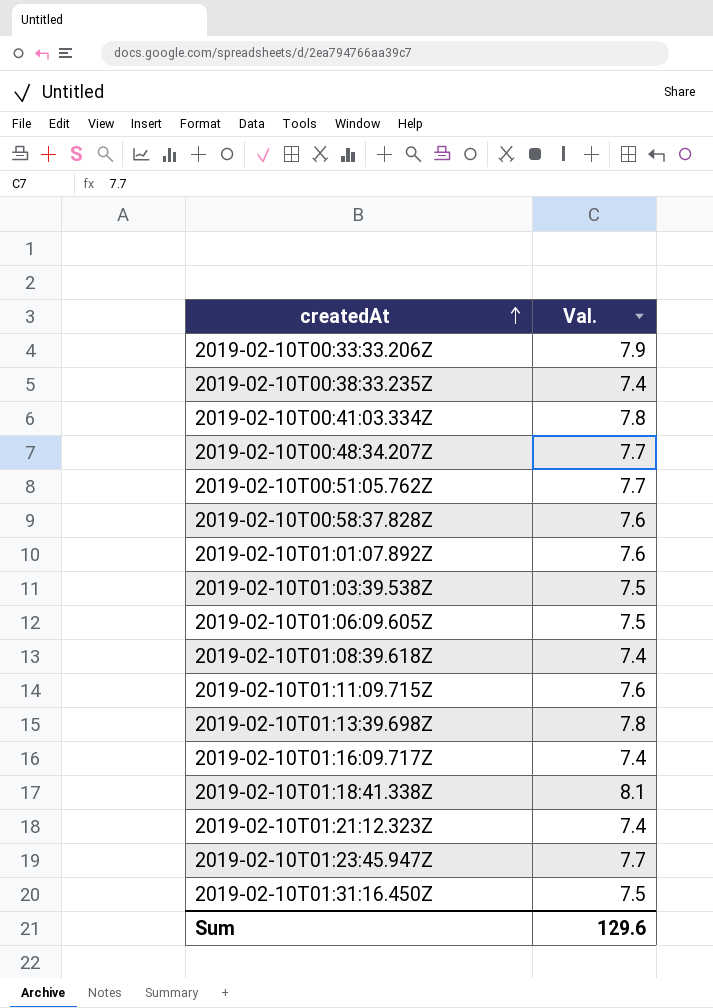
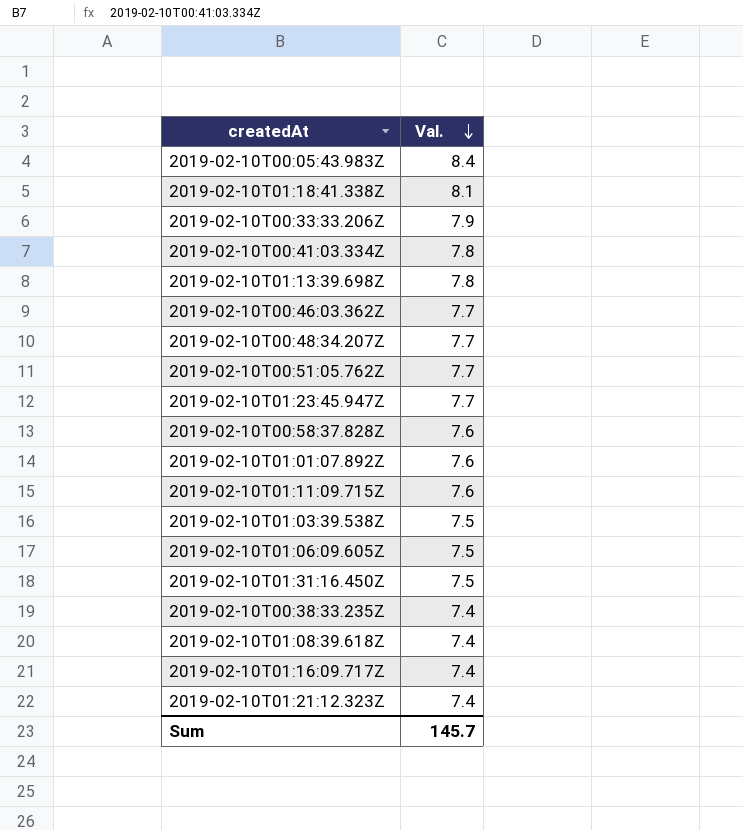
row order: createdAt ascending -> Val. descending
row 2019-02-10T00:05:43.983Z: none -> 8.4
row 2019-02-10T00:46:03.362Z: none -> 7.7
Sum | Val.: 129.6 -> 145.7

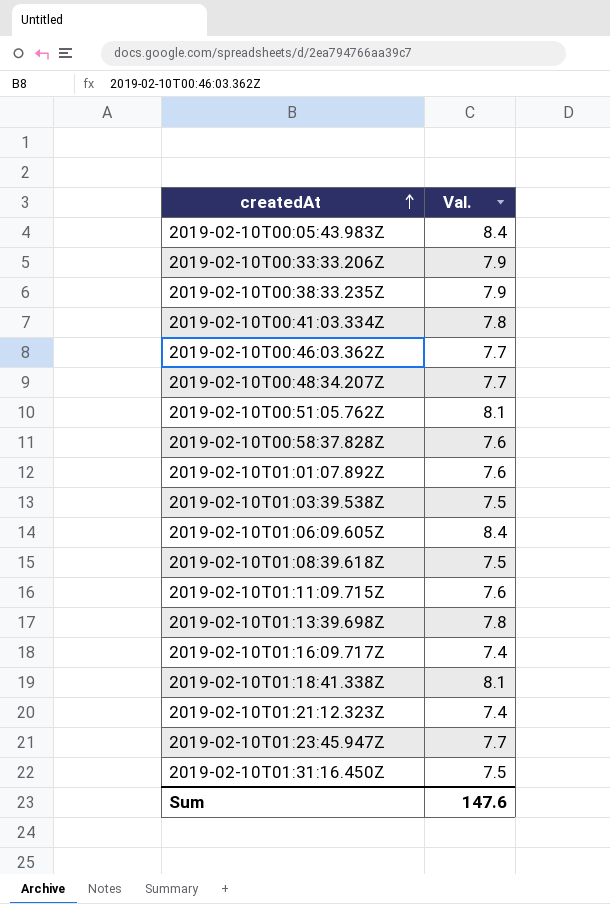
row order: Val. descending -> createdAt ascending
2019-02-10T00:38:33.235Z | Val.: 7.4 -> 7.9
2019-02-10T00:51:05.762Z | Val.: 7.7 -> 8.1
2019-02-10T01:06:09.605Z | Val.: 7.5 -> 8.4
2019-02-10T01:08:39.618Z | Val.: 7.4 -> 7.5
Sum | Val.: 145.7 -> 147.6

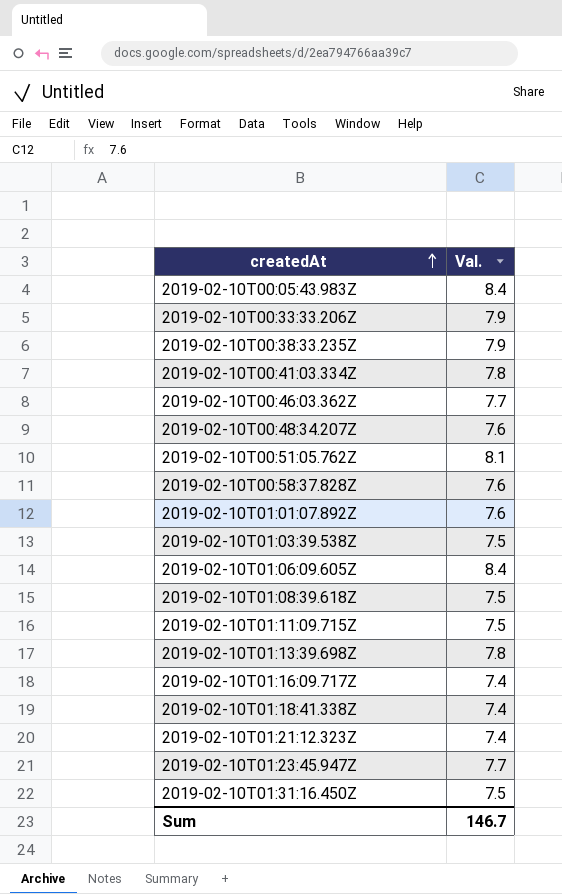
2019-02-10T00:48:34.207Z | Val.: 7.7 -> 7.6
2019-02-10T01:11:09.715Z | Val.: 7.6 -> 7.5
2019-02-10T01:18:41.338Z | Val.: 8.1 -> 7.4
Sum | Val.: 147.6 -> 146.7

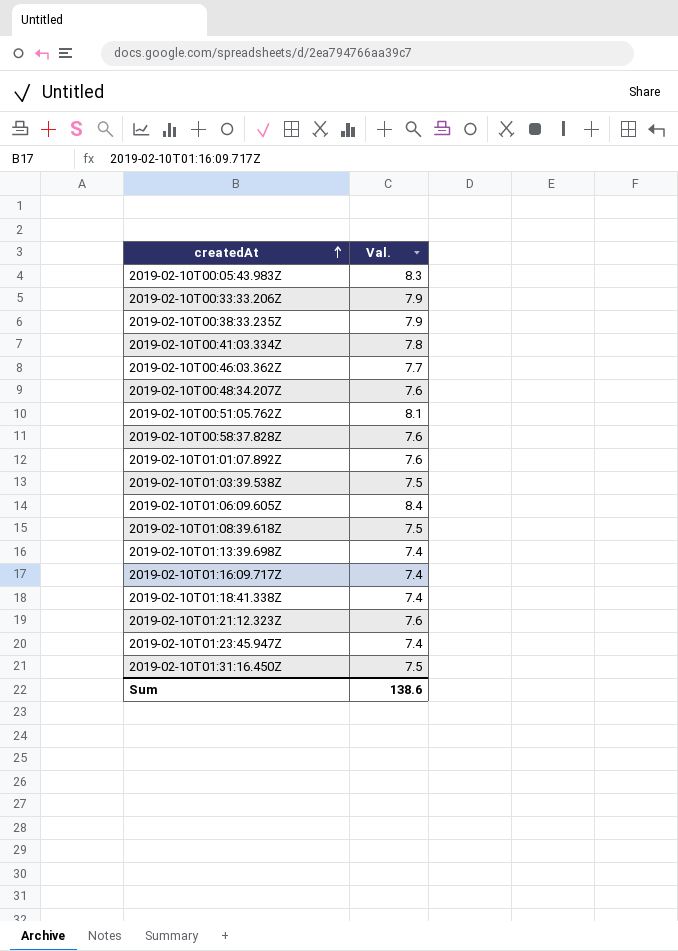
row 2019-02-10T01:11:09.715Z: 7.5 -> none
2019-02-10T00:05:43.983Z | Val.: 8.4 -> 8.3
2019-02-10T01:13:39.698Z | Val.: 7.8 -> 7.4
2019-02-10T01:21:12.323Z | Val.: 7.4 -> 7.6
2019-02-10T01:23:45.947Z | Val.: 7.7 -> 7.4
Sum | Val.: 146.7 -> 138.6

